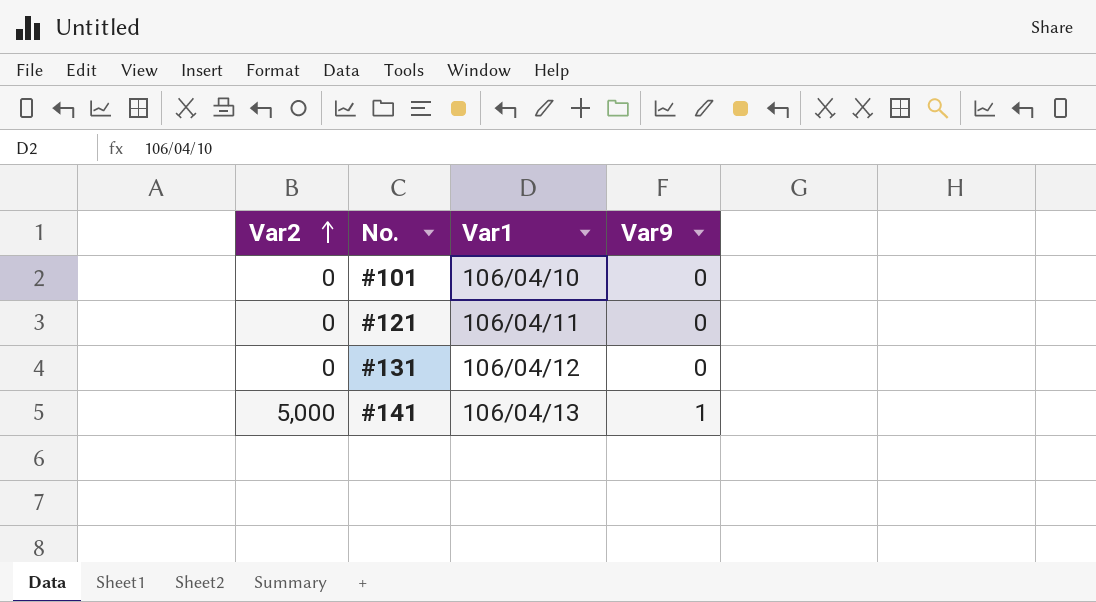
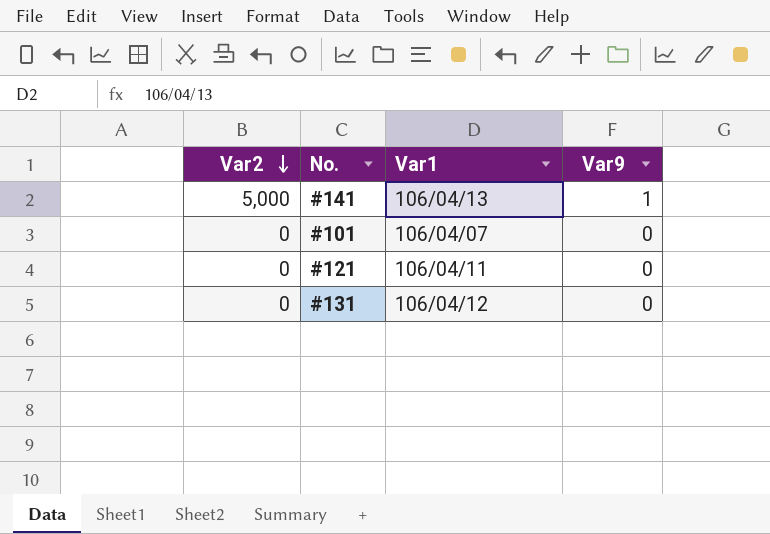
row order: Var2 ascending -> Var2 descending
#101 | Var1: 106/04/10 -> 106/04/07

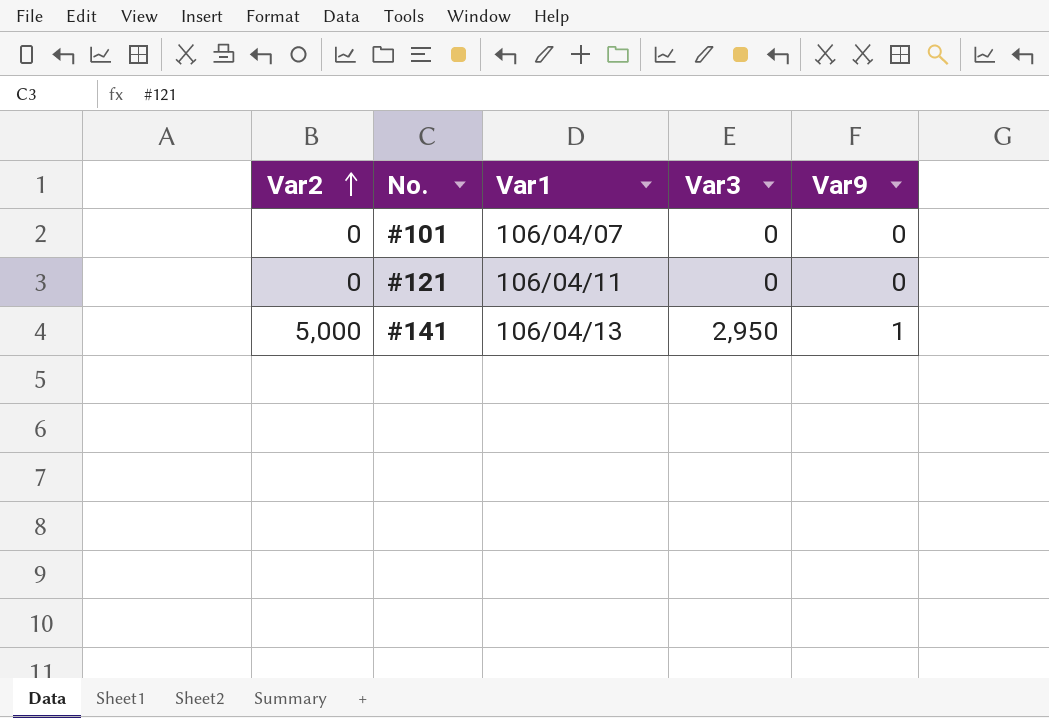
row order: Var2 descending -> Var2 ascending
column Var3 | position: none -> 4
row #131: 0 | 106/04/12 | 0 -> none

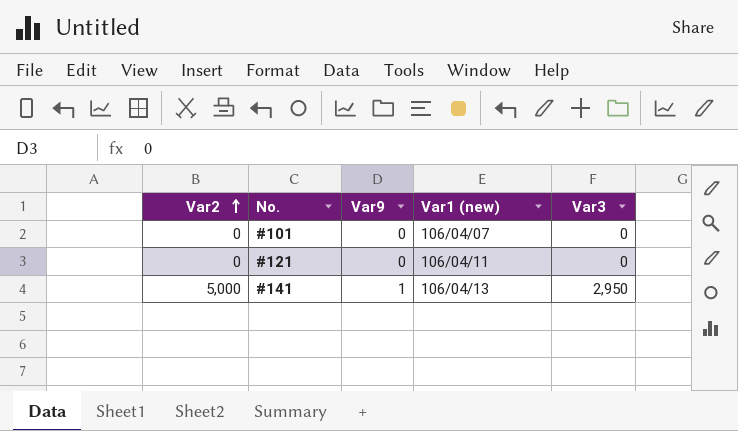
column Var9 | position: 5 -> 3
column name: Var1 -> Var1 (new)

